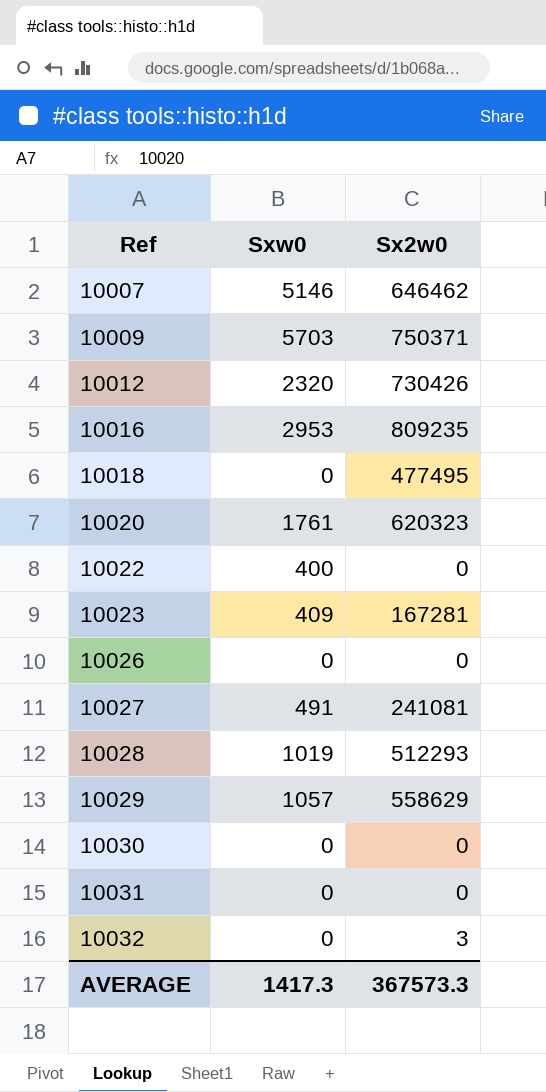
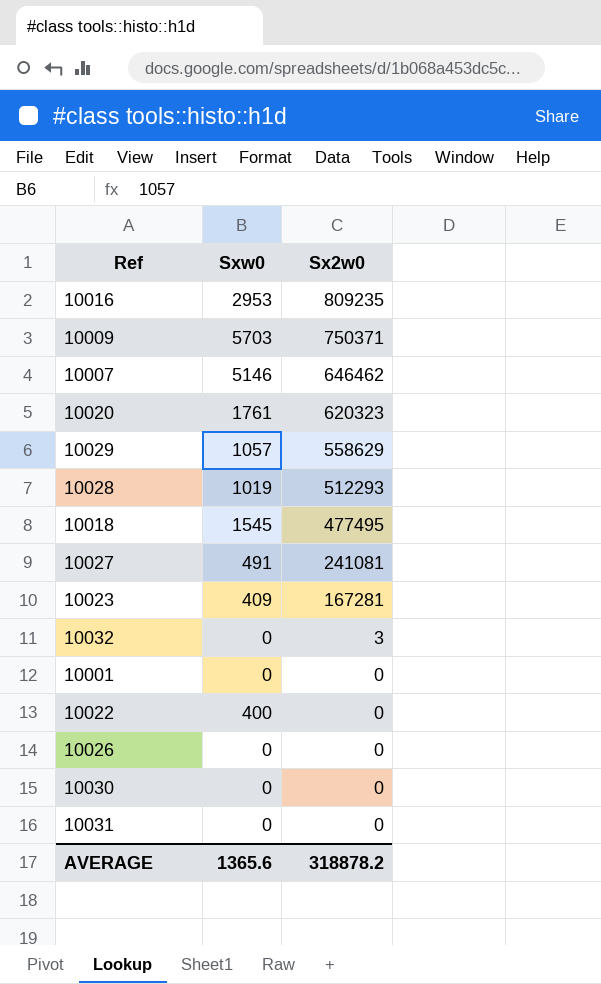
row order: Ref ascending -> Sx2w0 descending
row 10012: 2320 | 730426 -> none
10018 | Sxw0: 0 -> 1545
row 10001: none -> 0 | 0
AVERAGE | Sxw0: 1417.3 -> 1365.6
AVERAGE | Sx2w0: 367573.3 -> 318878.2

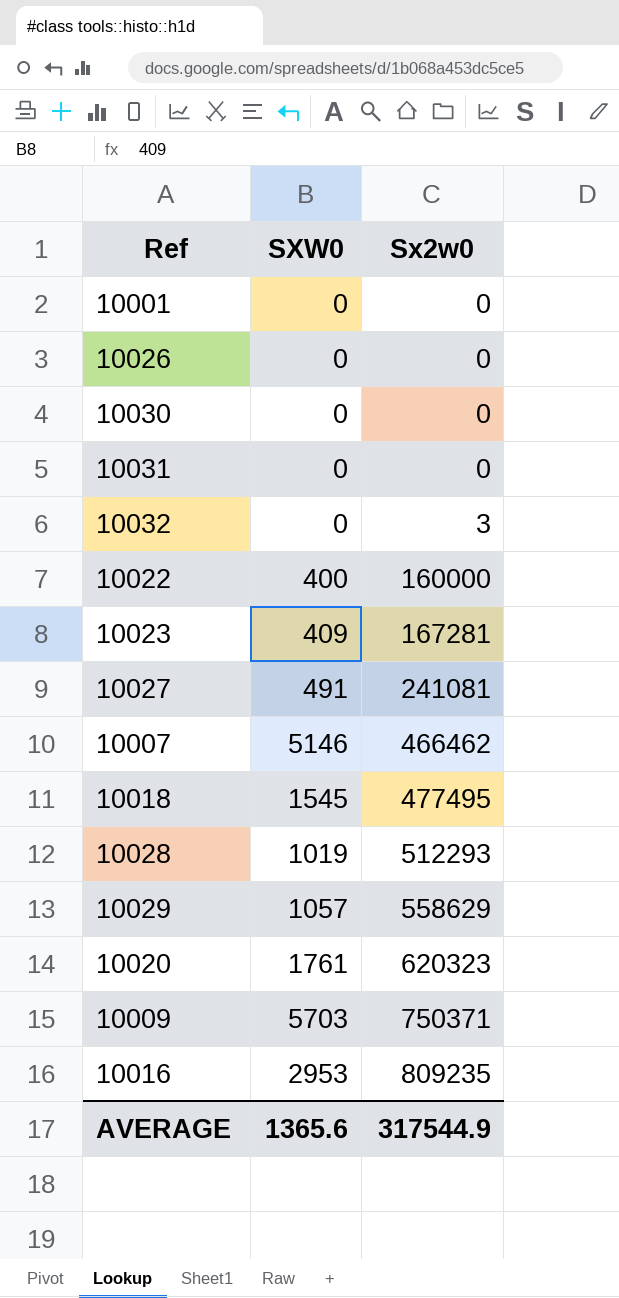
row order: Sx2w0 descending -> Sx2w0 ascending
column name: Sxw0 -> SXW0
10022 | Sx2w0: 0 -> 160000
10007 | Sx2w0: 646462 -> 466462
AVERAGE | Sx2w0: 318878.2 -> 317544.9

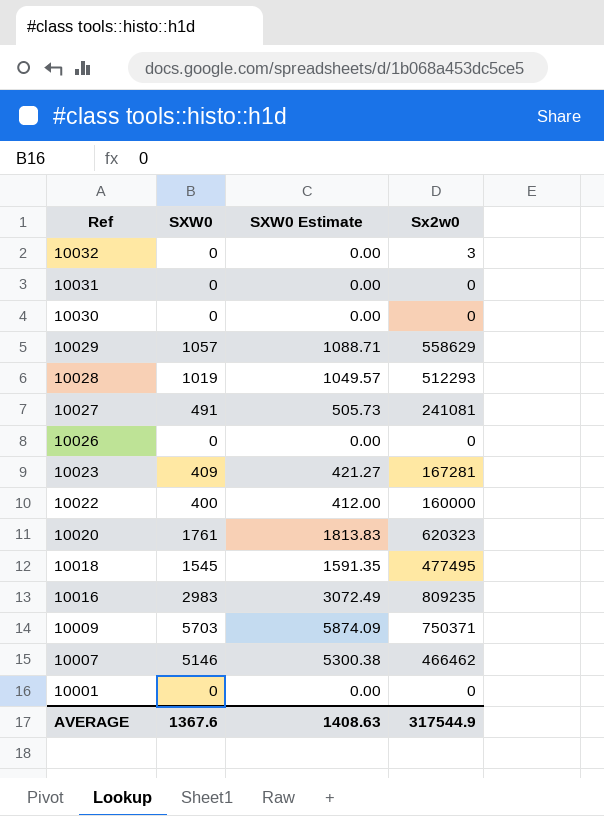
row order: Sx2w0 ascending -> Ref descending
column SXW0 Estimate | formula: none -> [SXW0] * 1.03
10016 | SXW0: 2953 -> 2983
AVERAGE | SXW0: 1365.6 -> 1367.6

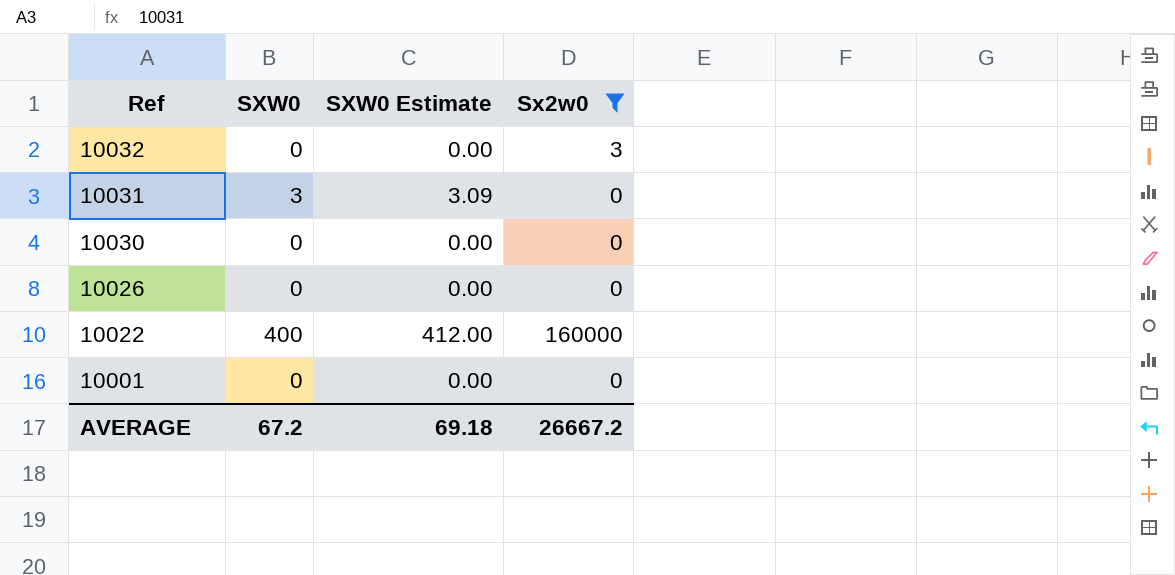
filter: none -> Sx2w0 <= 160000
10031 | SXW0: 0 -> 3
10031 | SXW0 Estimate: 0.00 -> 3.09
AVERAGE | SXW0: 1367.6 -> 67.2
AVERAGE | SXW0 Estimate: 1408.63 -> 69.18
AVERAGE | Sx2w0: 317544.9 -> 26667.2

